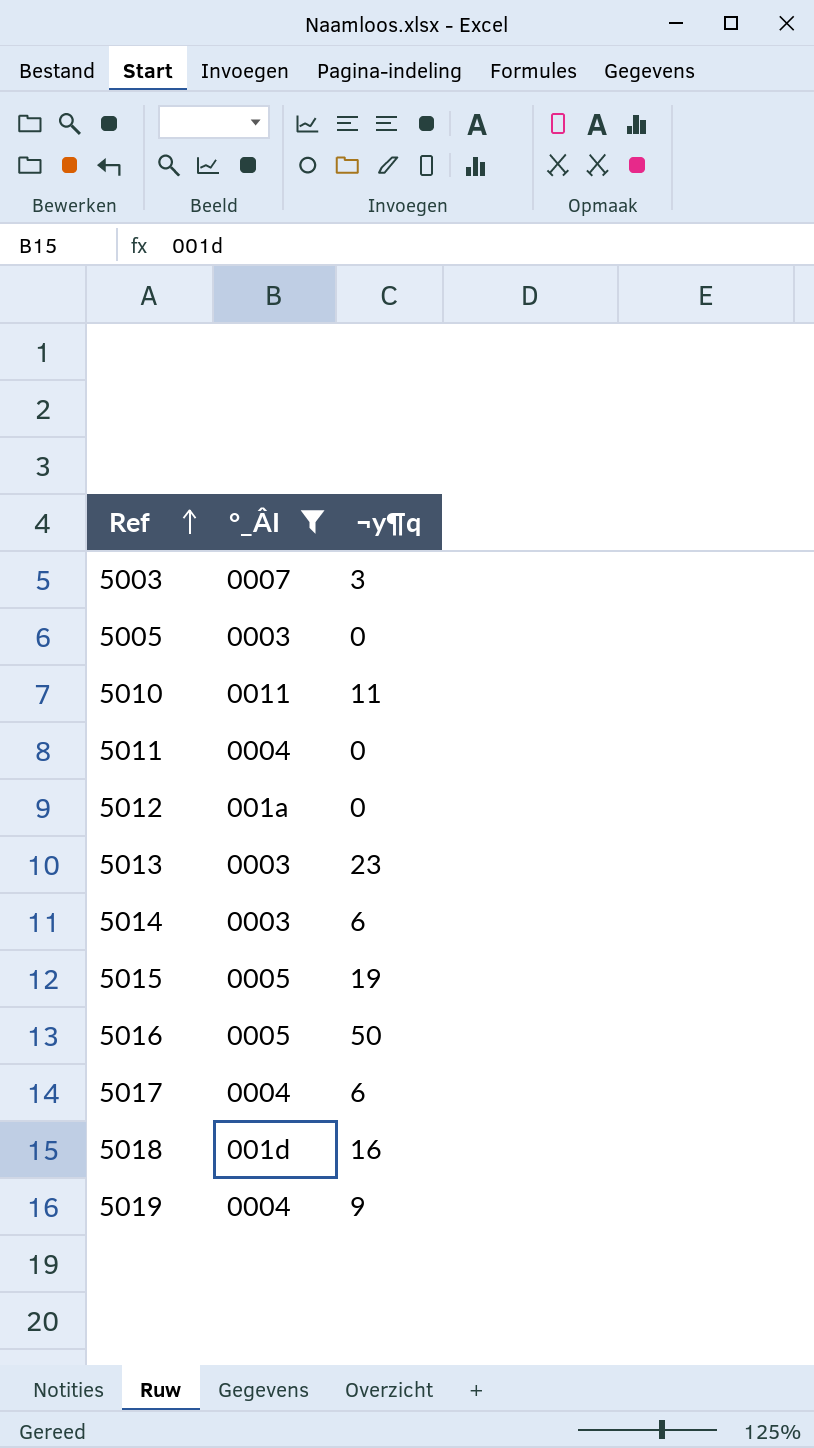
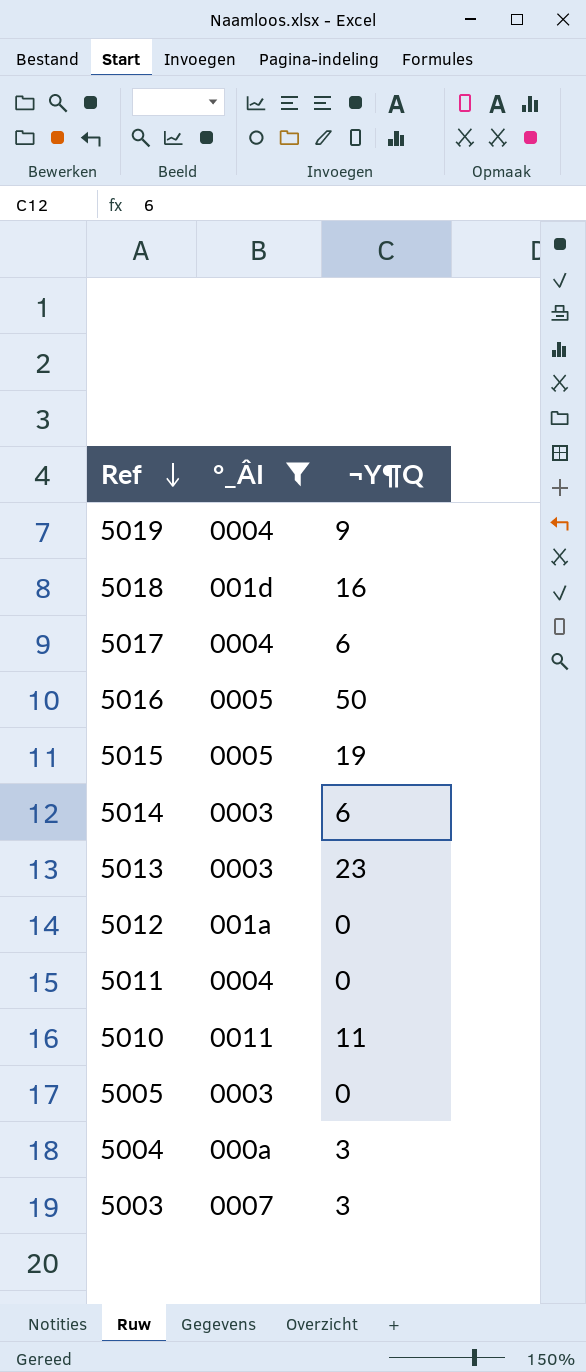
row order: Ref ascending -> Ref descending
column name: ¬y¶q -> ¬Y¶Q
row 5004: none -> 000a | 3

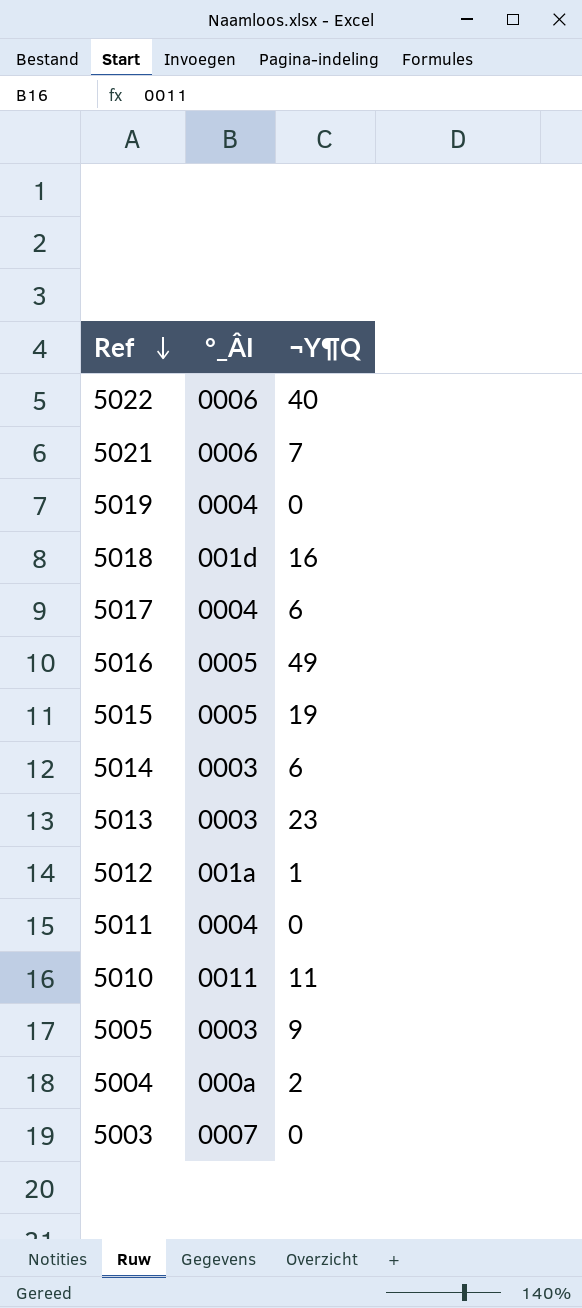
filter: °_ÂI != 0006 -> none
5019 | ¬Y¶Q: 9 -> 0
5016 | ¬Y¶Q: 50 -> 49
5012 | ¬Y¶Q: 0 -> 1
5005 | ¬Y¶Q: 0 -> 9
5004 | ¬Y¶Q: 3 -> 2
5003 | ¬Y¶Q: 3 -> 0

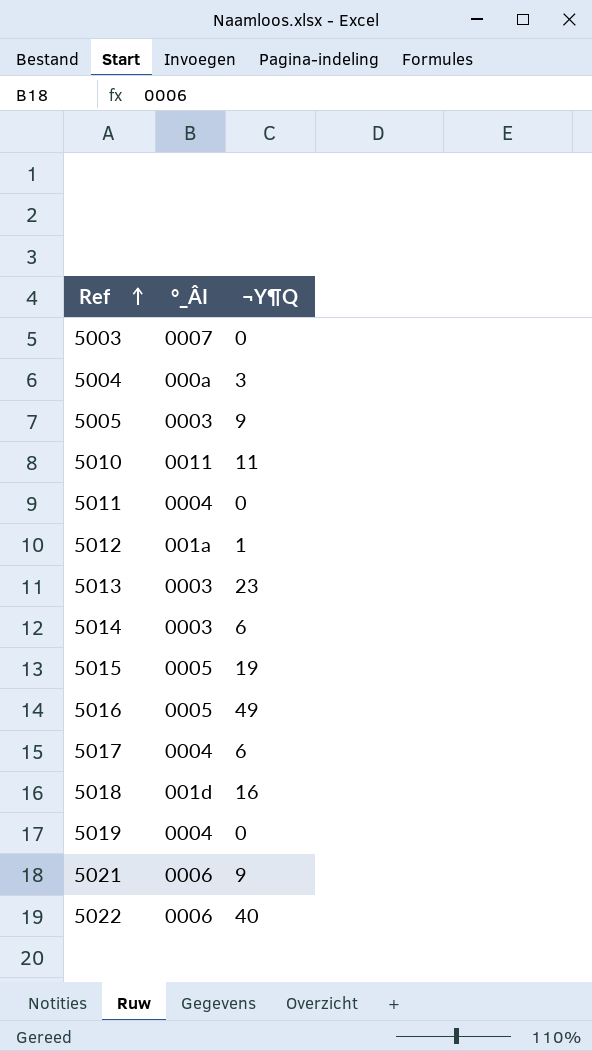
row order: Ref descending -> Ref ascending
5004 | ¬Y¶Q: 2 -> 3
5021 | ¬Y¶Q: 7 -> 9

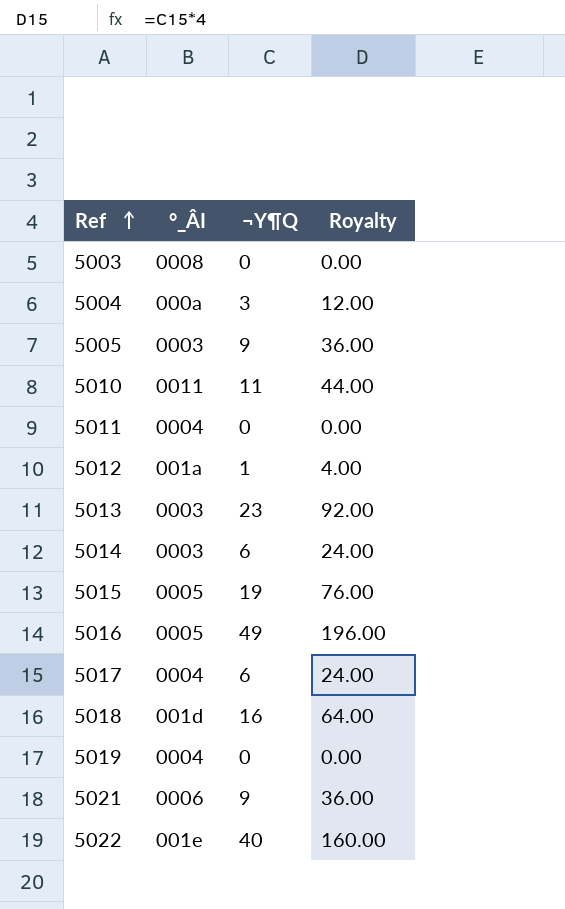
column Royalty | formula: none -> [¬Y¶Q] * 4
5003 | °_ÂI: 0007 -> 0008
5022 | °_ÂI: 0006 -> 001e

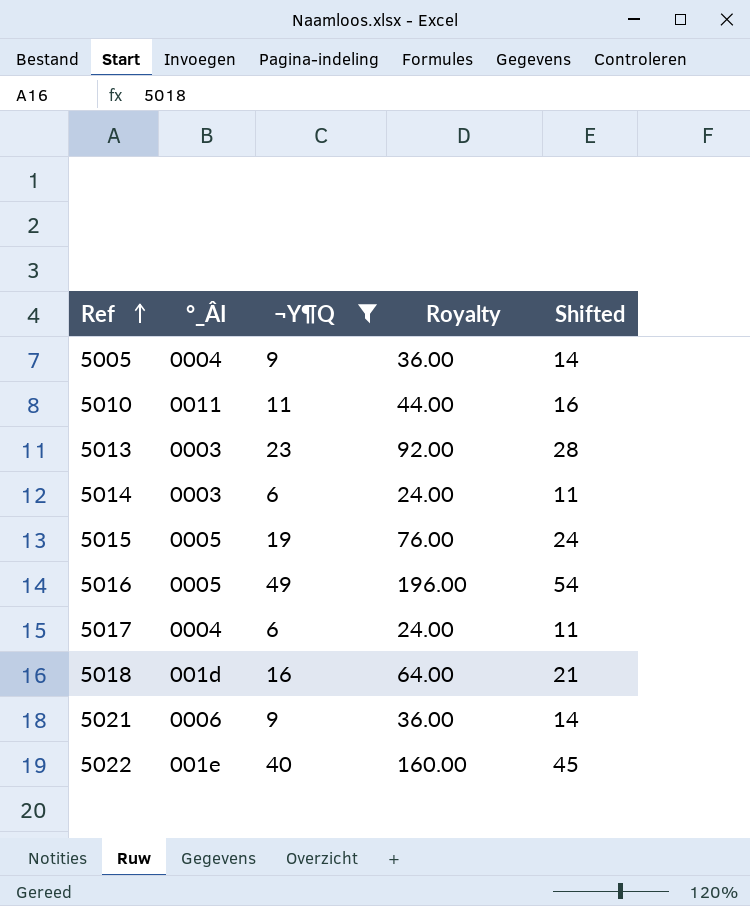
filter: none -> ¬Y¶Q >= 6
column Shifted | formula: none -> [¬Y¶Q] + 5
5005 | °_ÂI: 0003 -> 0004

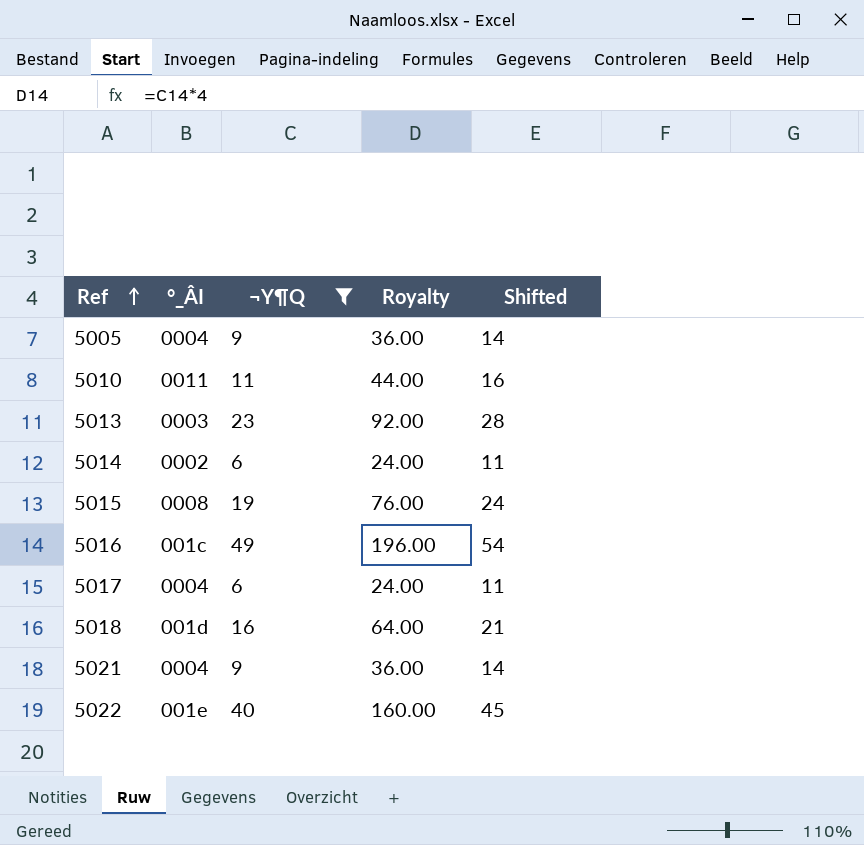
5014 | °_ÂI: 0003 -> 0002
5015 | °_ÂI: 0005 -> 0008
5016 | °_ÂI: 0005 -> 001c
5021 | °_ÂI: 0006 -> 0004

